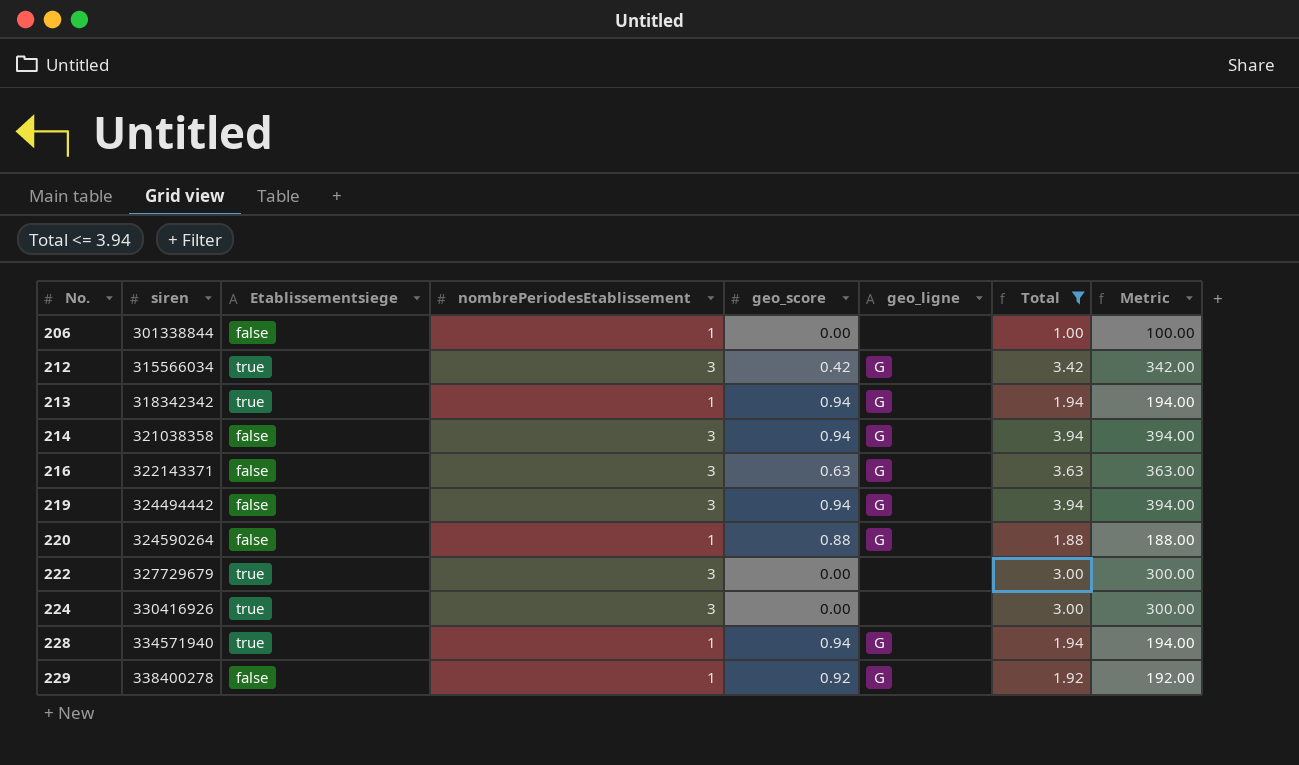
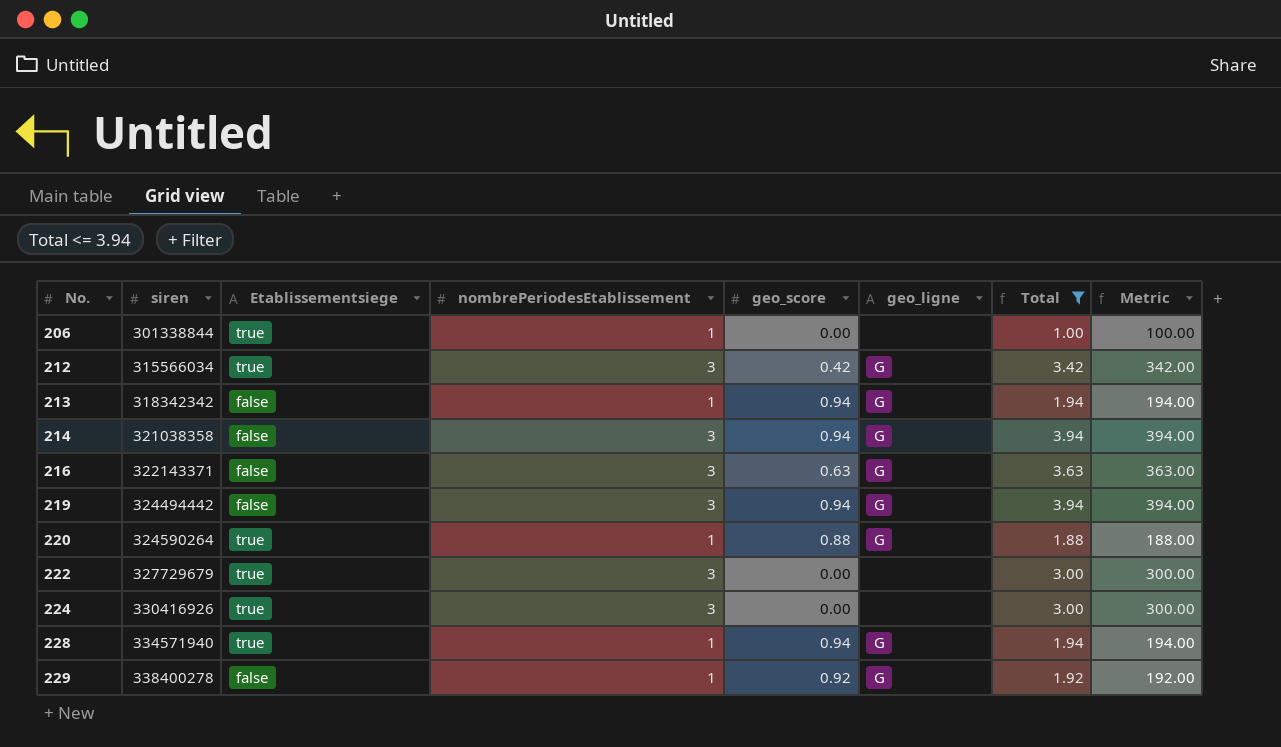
206 | Etablissementsiege: false -> true
213 | Etablissementsiege: true -> false
220 | Etablissementsiege: false -> true

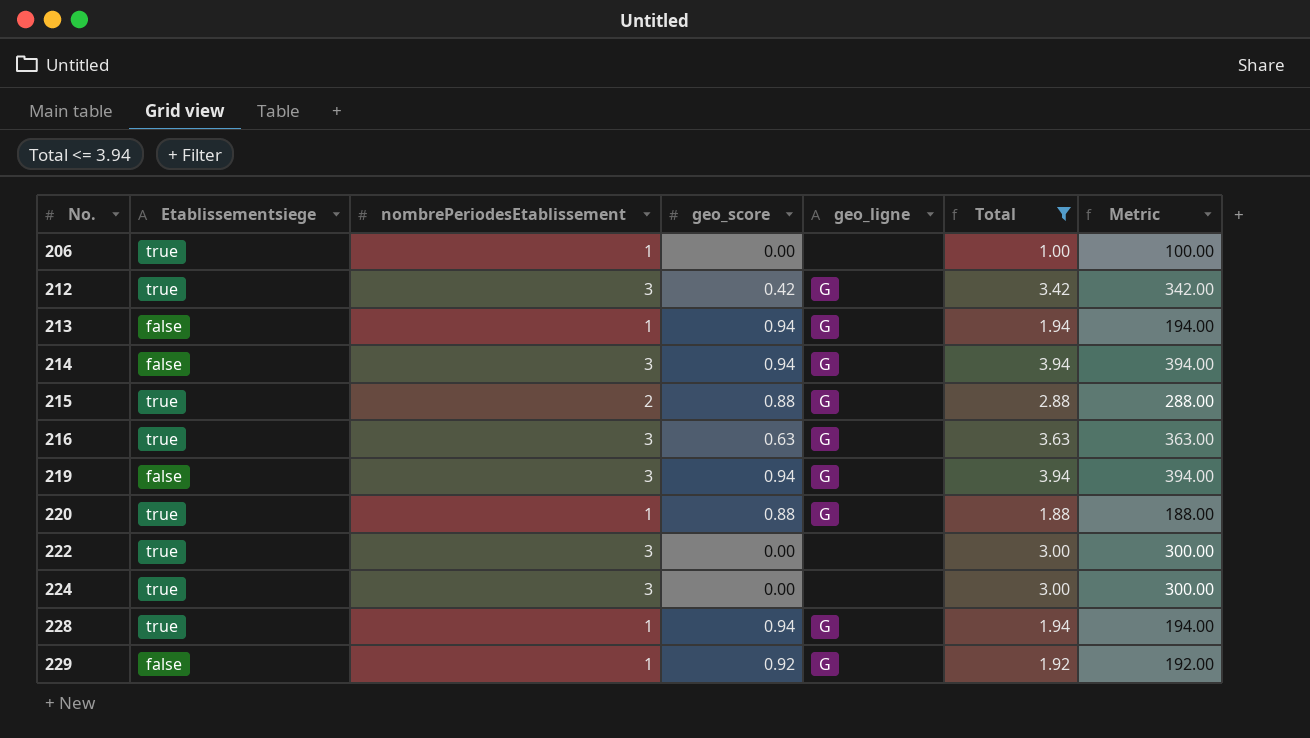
column siren | position: 2 -> none
row 215: none -> true | 2 | 0.88 | G | 2.88 | 288.00
216 | Etablissementsiege: false -> true

